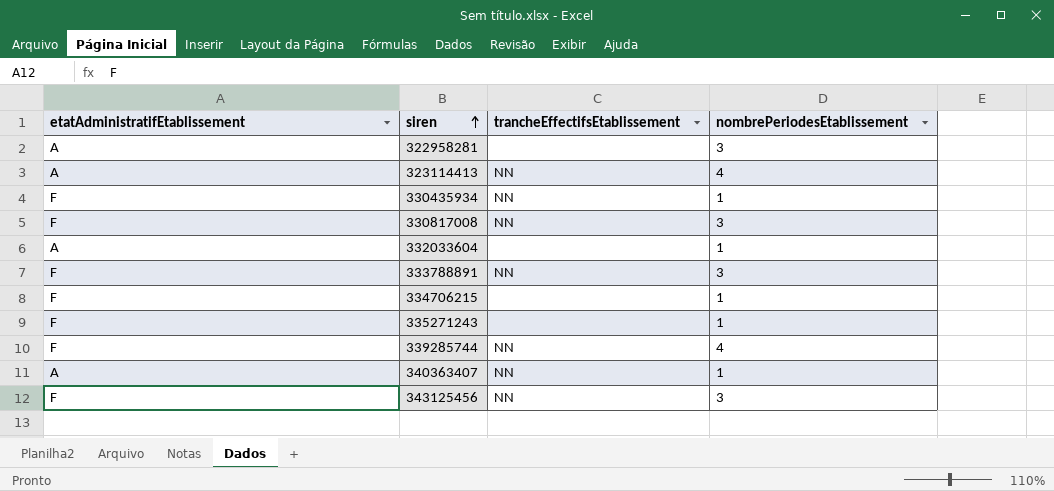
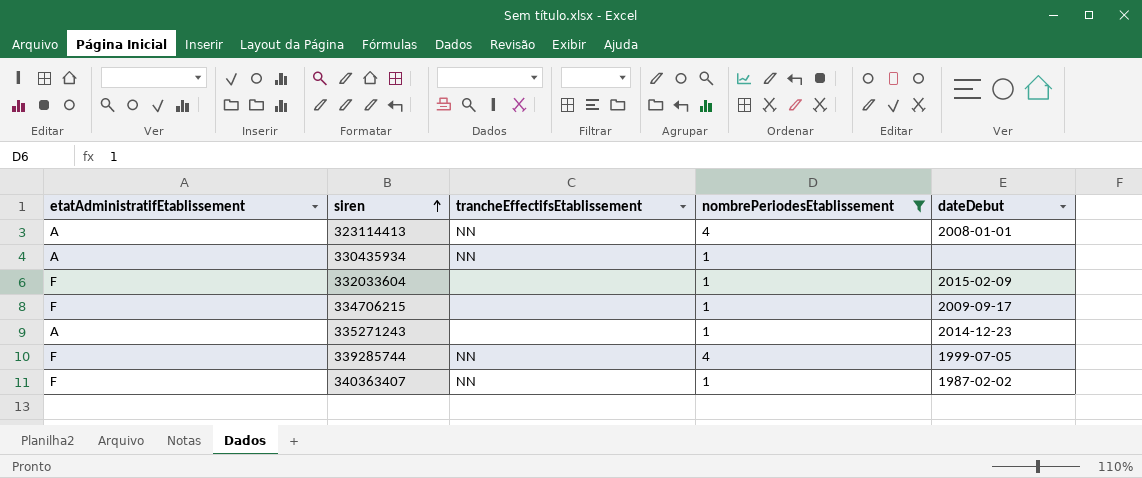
filter: none -> nombrePeriodesEtablissement != 3
column dateDebut | position: none -> 5
330435934 | etatAdministratifEtablissement: F -> A
332033604 | etatAdministratifEtablissement: A -> F
335271243 | etatAdministratifEtablissement: F -> A
340363407 | etatAdministratifEtablissement: A -> F

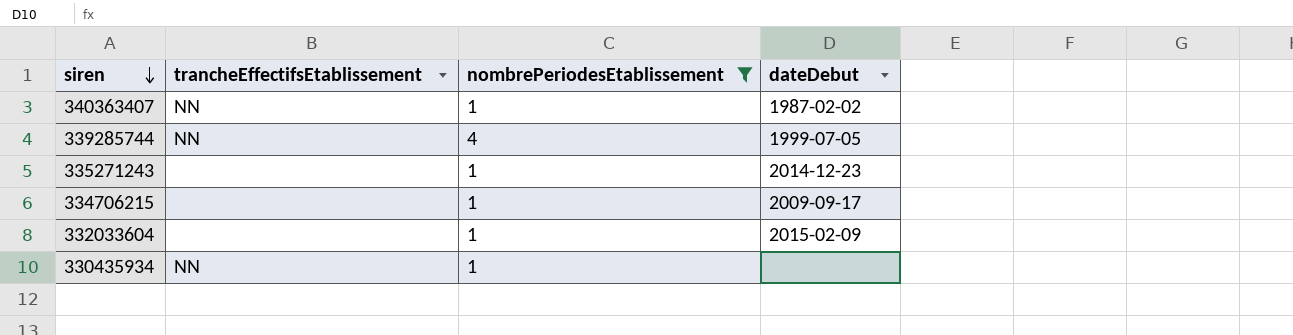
row order: siren ascending -> siren descending
column etatAdministratifEtablissement | position: 1 -> none
row 323114413: A | NN | 4 | 2008-01-01 -> none

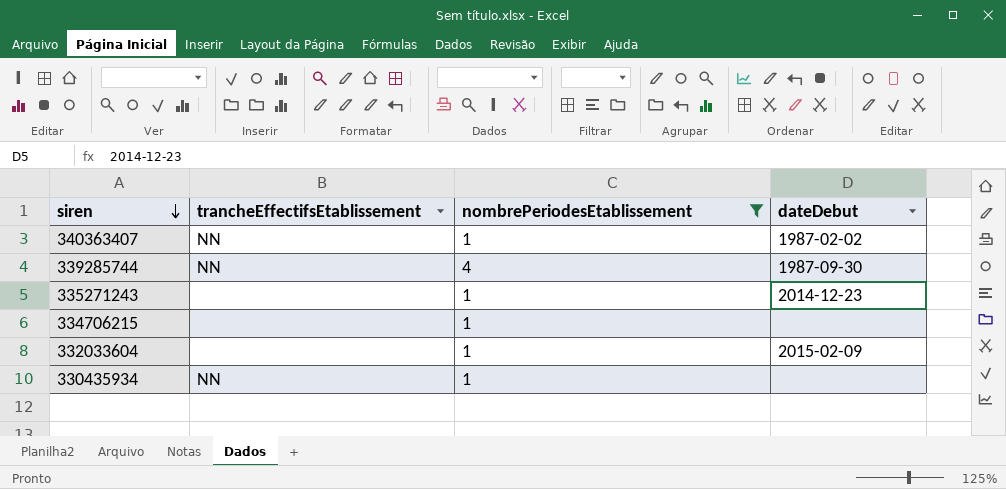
339285744 | dateDebut: 1999-07-05 -> 1987-09-30
334706215 | dateDebut: 2009-09-17 -> none

